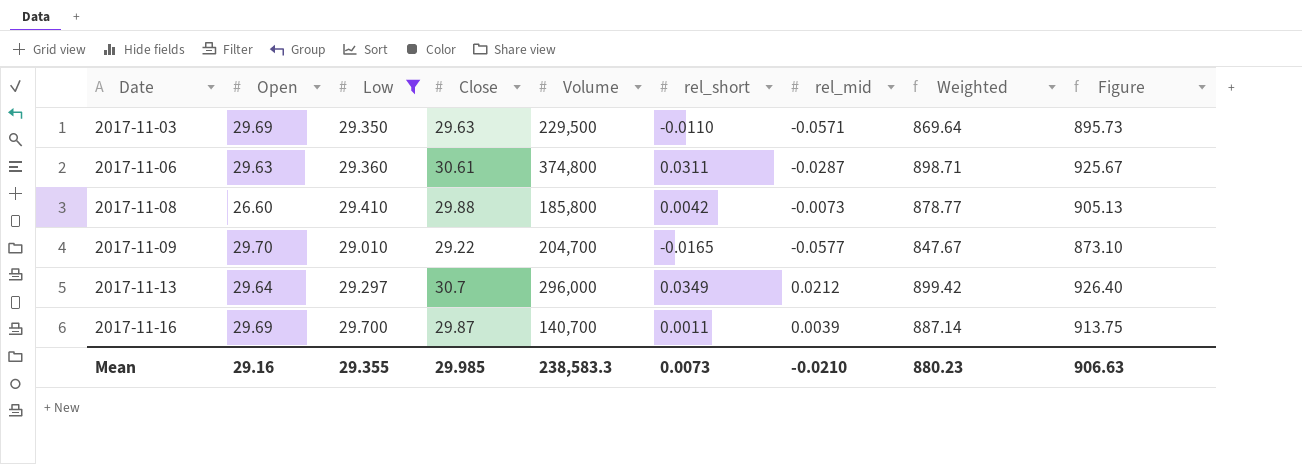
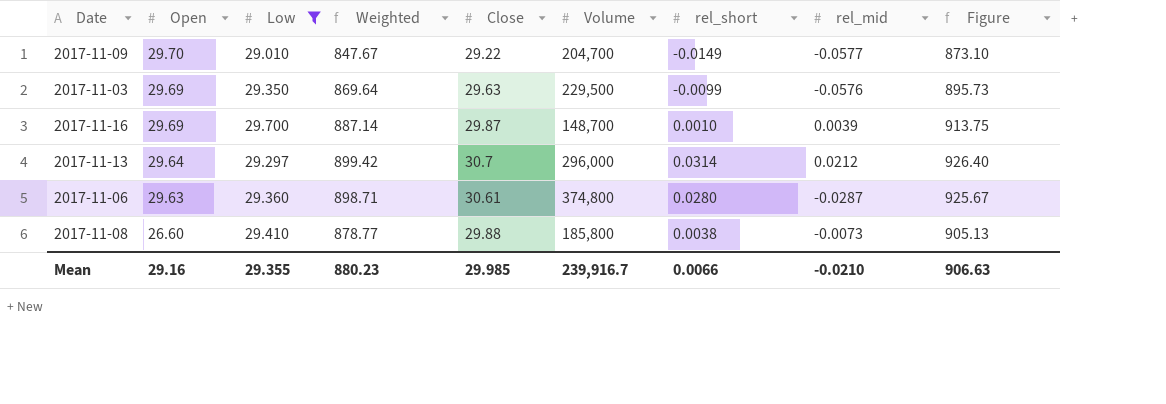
row order: Date ascending -> Open descending
column Weighted | position: 8 -> 4
2017-11-09 | rel_short: -0.0165 -> -0.0149
2017-11-03 | rel_short: -0.0110 -> -0.0099
2017-11-03 | rel_mid: -0.0571 -> -0.0576
2017-11-16 | Volume: 140,700 -> 148,700
2017-11-16 | rel_short: 0.0011 -> 0.0010
2017-11-13 | rel_short: 0.0349 -> 0.0314
2017-11-06 | rel_short: 0.0311 -> 0.0280
2017-11-08 | rel_short: 0.0042 -> 0.0038
Mean | Volume: 238,583.3 -> 239,916.7
Mean | rel_short: 0.0073 -> 0.0066

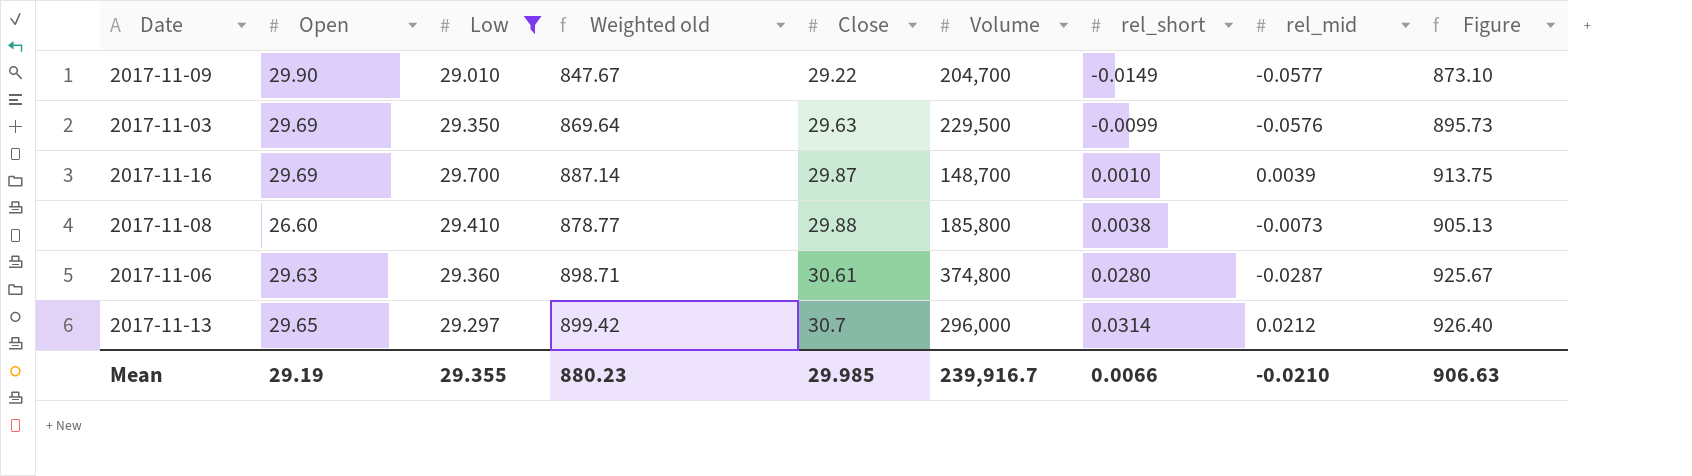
row order: Open descending -> Close ascending
column name: Weighted -> Weighted old
2017-11-09 | Open: 29.70 -> 29.90
2017-11-13 | Open: 29.64 -> 29.65
Mean | Open: 29.16 -> 29.19

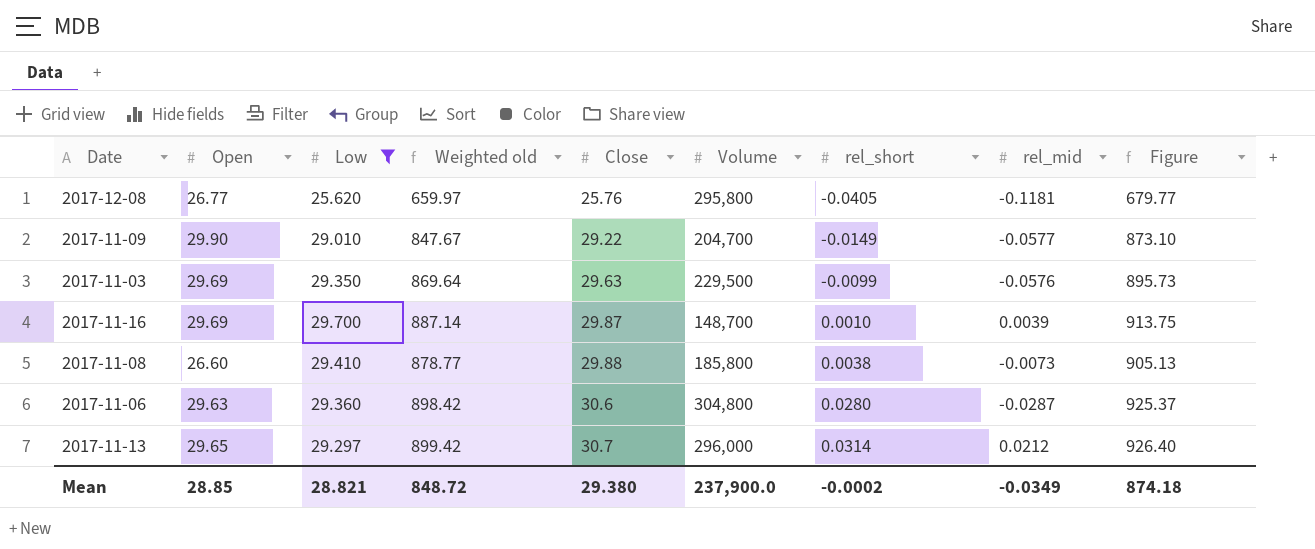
row 2017-12-08: none -> 26.77 | 25.620 | 659.97 | 25.76 | 295,800 | -0.0405 | -0.1181 | 679.77
2017-11-06 | Weighted old: 898.71 -> 898.42
2017-11-06 | Close: 30.61 -> 30.6
2017-11-06 | Volume: 374,800 -> 304,800
2017-11-06 | Figure: 925.67 -> 925.37
Mean | Open: 29.19 -> 28.85
Mean | Low: 29.355 -> 28.821
Mean | Weighted old: 880.23 -> 848.72
Mean | Close: 29.985 -> 29.380
Mean | Volume: 239,916.7 -> 237,900.0
Mean | rel_short: 0.0066 -> -0.0002
Mean | rel_mid: -0.0210 -> -0.0349
Mean | Figure: 906.63 -> 874.18

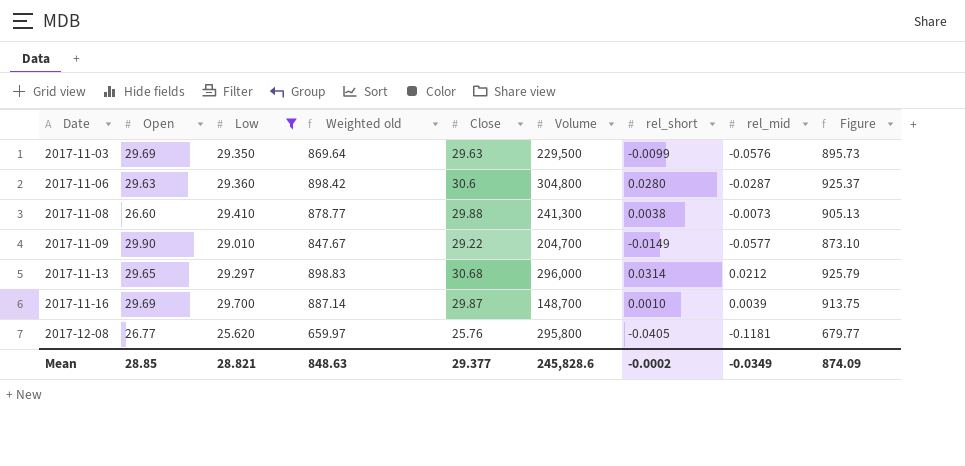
row order: Close ascending -> Date ascending
2017-11-08 | Volume: 185,800 -> 241,300
2017-11-13 | Weighted old: 899.42 -> 898.83
2017-11-13 | Close: 30.7 -> 30.68
2017-11-13 | Figure: 926.40 -> 925.79
Mean | Weighted old: 848.72 -> 848.63
Mean | Close: 29.380 -> 29.377
Mean | Volume: 237,900.0 -> 245,828.6
Mean | Figure: 874.18 -> 874.09

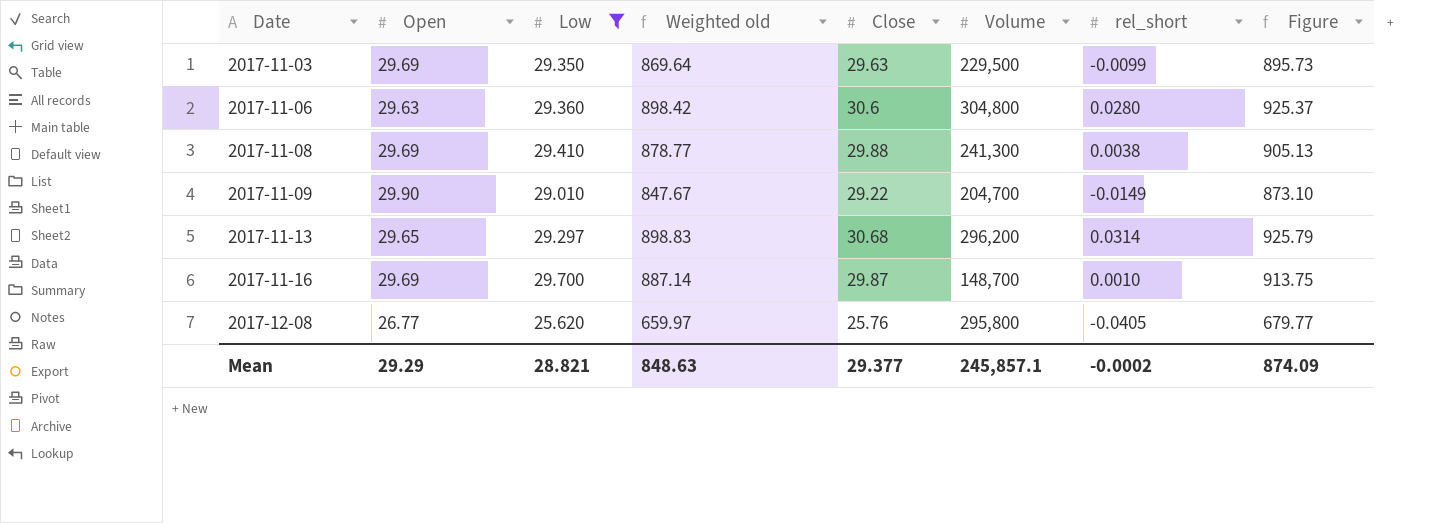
column rel_mid | position: 8 -> none
2017-11-08 | Open: 26.60 -> 29.69
2017-11-13 | Volume: 296,000 -> 296,200
Mean | Open: 28.85 -> 29.29
Mean | Volume: 245,828.6 -> 245,857.1

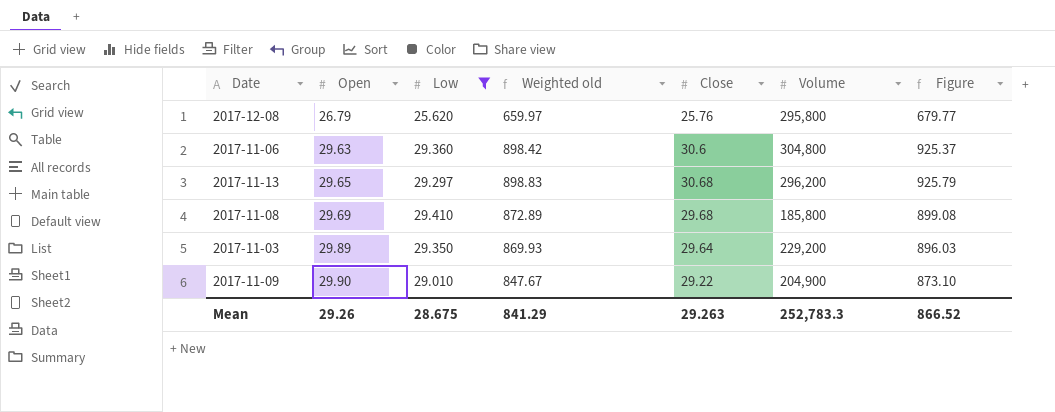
row order: Date ascending -> Open ascending
column rel_short | position: 7 -> none
row 2017-11-16: 29.69 | 29.700 | 887.14 | 29.87 | 148,700 | 0.0010 | 913.75 -> none
2017-12-08 | Open: 26.77 -> 26.79
2017-11-08 | Weighted old: 878.77 -> 872.89
2017-11-08 | Close: 29.88 -> 29.68
2017-11-08 | Volume: 241,300 -> 185,800
2017-11-08 | Figure: 905.13 -> 899.08
2017-11-03 | Open: 29.69 -> 29.89
2017-11-03 | Weighted old: 869.64 -> 869.93
2017-11-03 | Close: 29.63 -> 29.64
2017-11-03 | Volume: 229,500 -> 229,200
2017-11-03 | Figure: 895.73 -> 896.03
2017-11-09 | Volume: 204,700 -> 204,900
Mean | Open: 29.29 -> 29.26
Mean | Low: 28.821 -> 28.675
Mean | Weighted old: 848.63 -> 841.29
Mean | Close: 29.377 -> 29.263
Mean | Volume: 245,857.1 -> 252,783.3
Mean | Figure: 874.09 -> 866.52

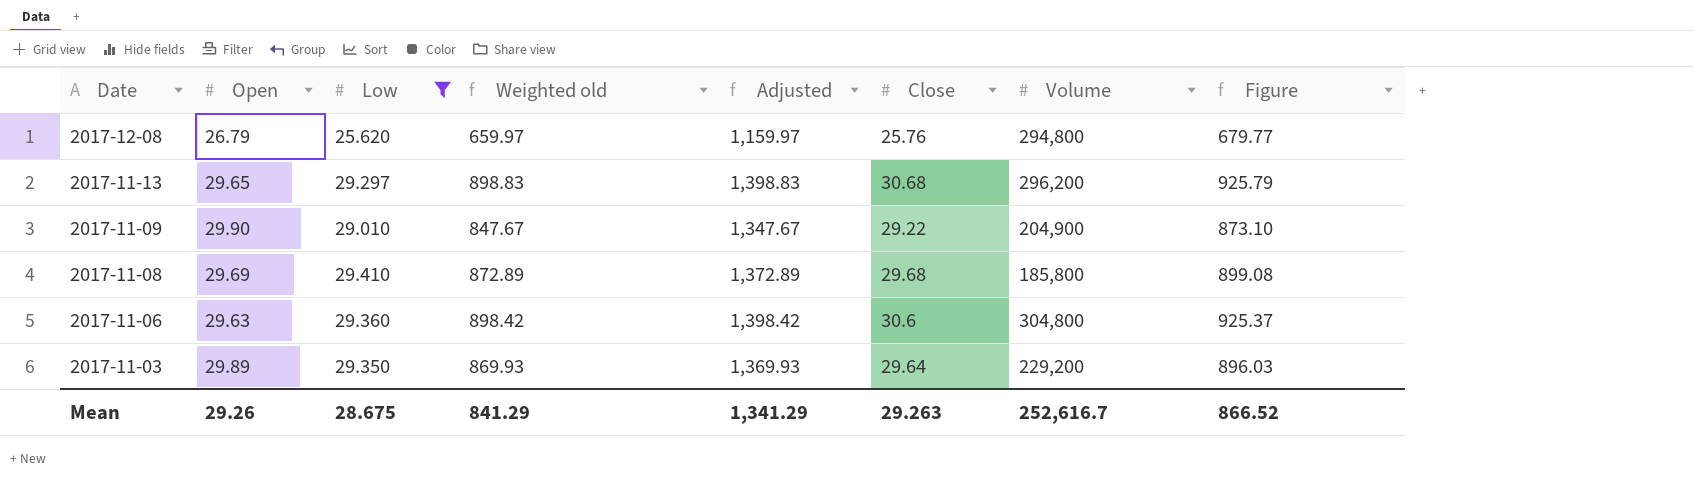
row order: Open ascending -> Date descending
column Adjusted | formula: none -> [Weighted old] + 500
2017-12-08 | Volume: 295,800 -> 294,800
Mean | Volume: 252,783.3 -> 252,616.7

